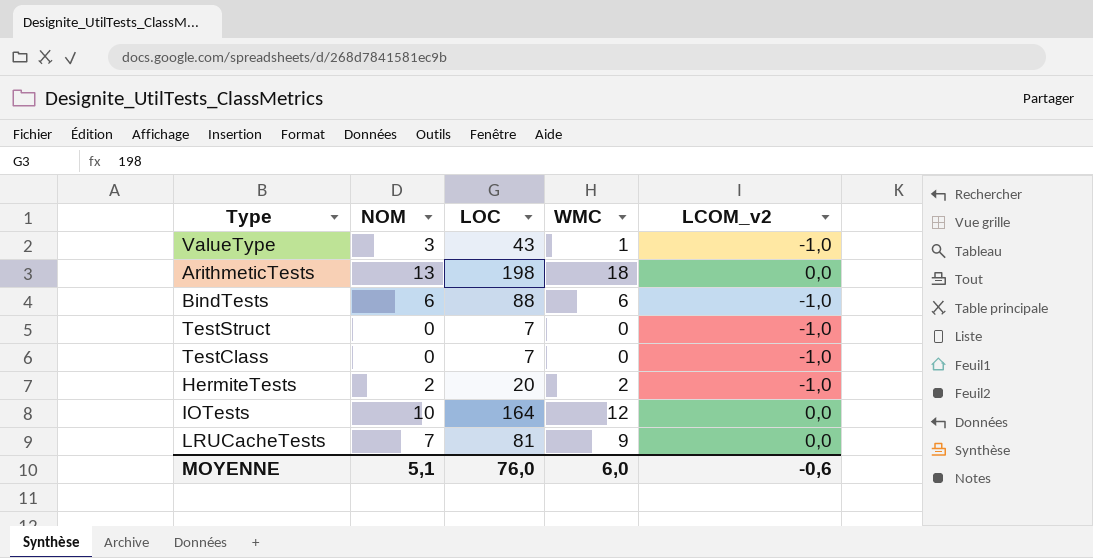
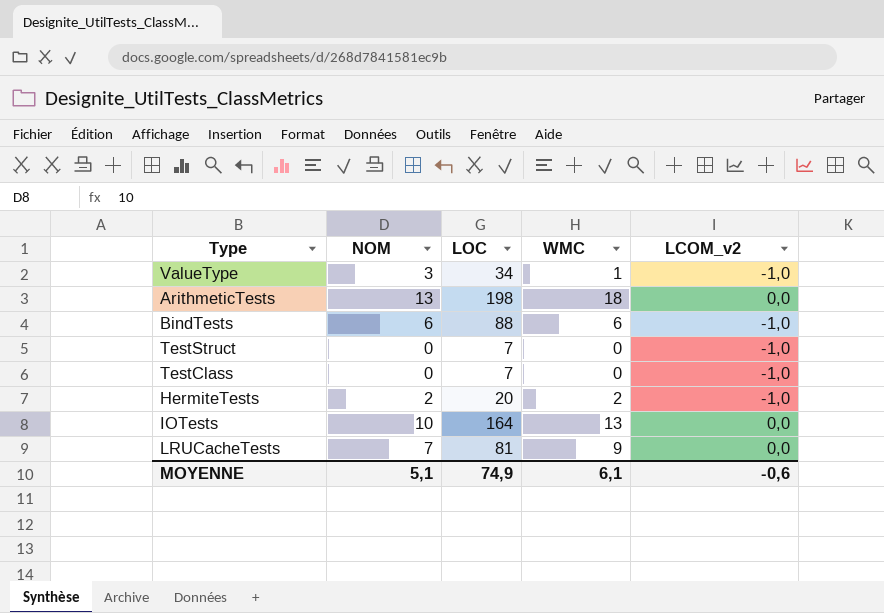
ValueType | LOC: 43 -> 34
IOTests | WMC: 12 -> 13
MOYENNE | LOC: 76,0 -> 74,9
MOYENNE | WMC: 6,0 -> 6,1

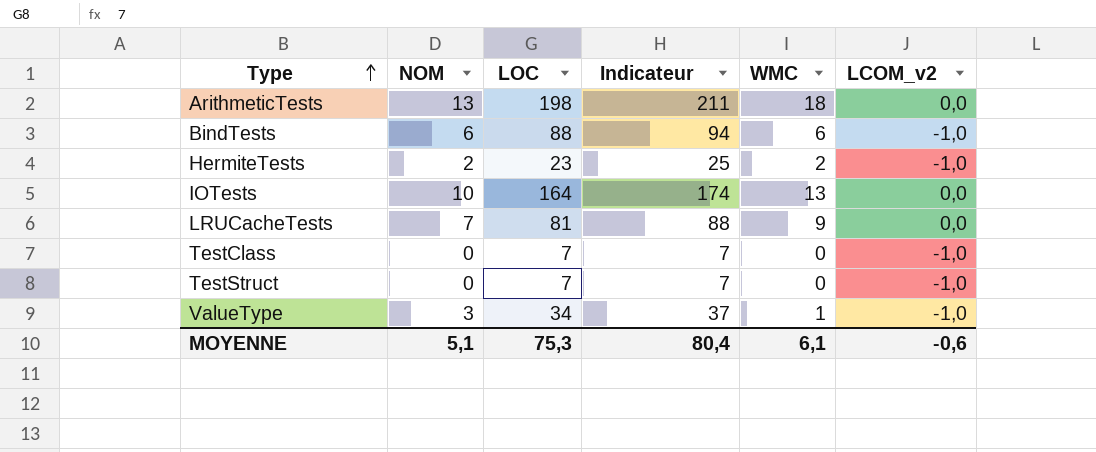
row order: none -> Type ascending
column Indicateur | formula: none -> [NOM] + [LOC]
HermiteTests | LOC: 20 -> 23
MOYENNE | LOC: 74,9 -> 75,3

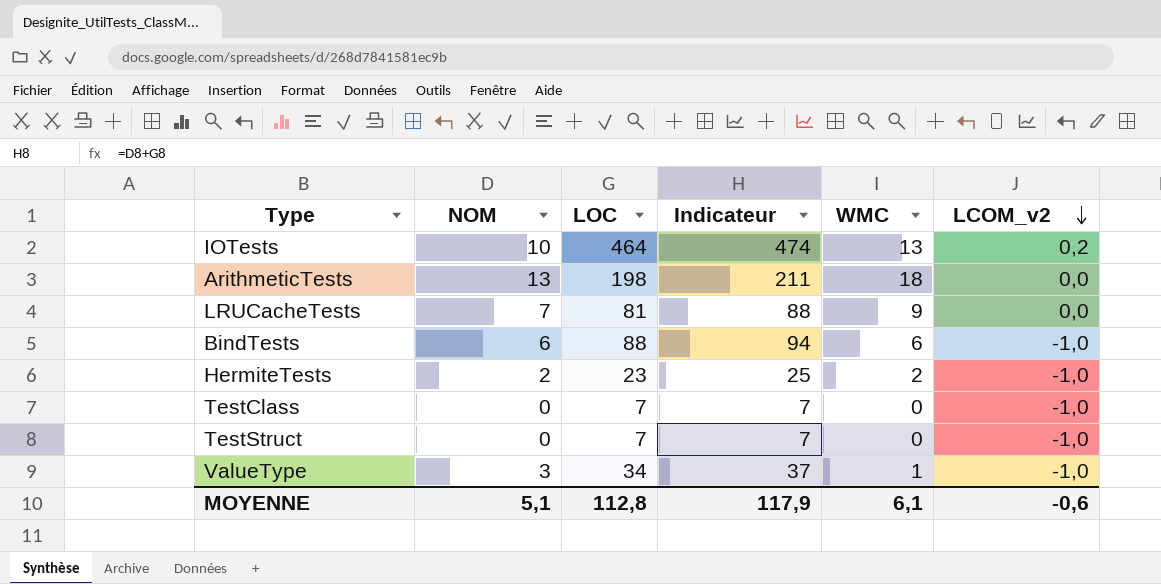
row order: Type ascending -> LCOM_v2 descending
IOTests | LOC: 164 -> 464
IOTests | Indicateur: 174 -> 474
IOTests | LCOM_v2: 0,0 -> 0,2
MOYENNE | LOC: 75,3 -> 112,8
MOYENNE | Indicateur: 80,4 -> 117,9

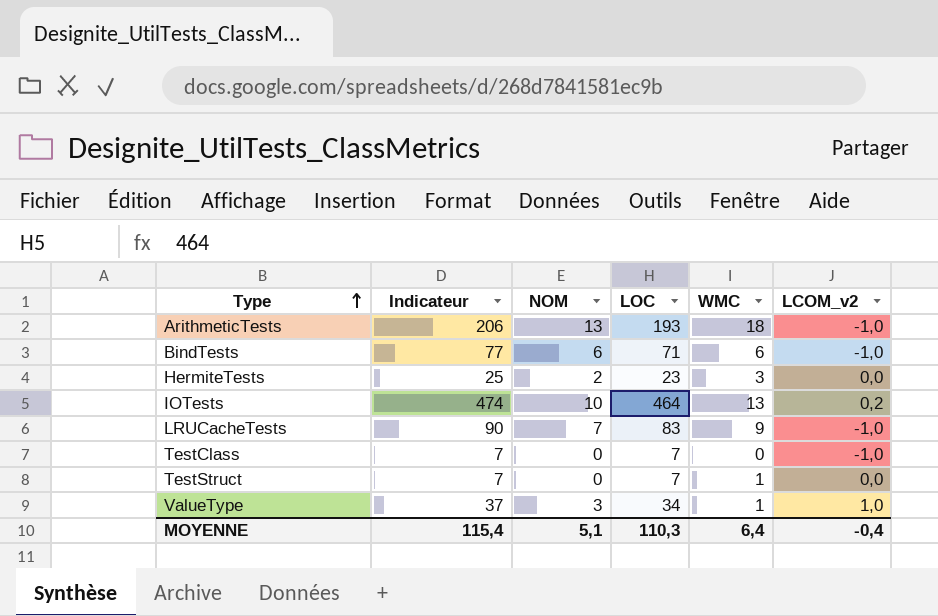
row order: LCOM_v2 descending -> Type ascending
column Indicateur | position: 4 -> 2
ArithmeticTests | Indicateur: 211 -> 206
ArithmeticTests | LOC: 198 -> 193
ArithmeticTests | LCOM_v2: 0,0 -> -1,0
BindTests | Indicateur: 94 -> 77
BindTests | LOC: 88 -> 71
HermiteTests | WMC: 2 -> 3
HermiteTests | LCOM_v2: -1,0 -> 0,0
LRUCacheTests | Indicateur: 88 -> 90
LRUCacheTests | LOC: 81 -> 83
LRUCacheTests | LCOM_v2: 0,0 -> -1,0
TestStruct | WMC: 0 -> 1
TestStruct | LCOM_v2: -1,0 -> 0,0
ValueType | LCOM_v2: -1,0 -> 1,0
MOYENNE | Indicateur: 117,9 -> 115,4
MOYENNE | LOC: 112,8 -> 110,3
MOYENNE | WMC: 6,1 -> 6,4
MOYENNE | LCOM_v2: -0,6 -> -0,4

